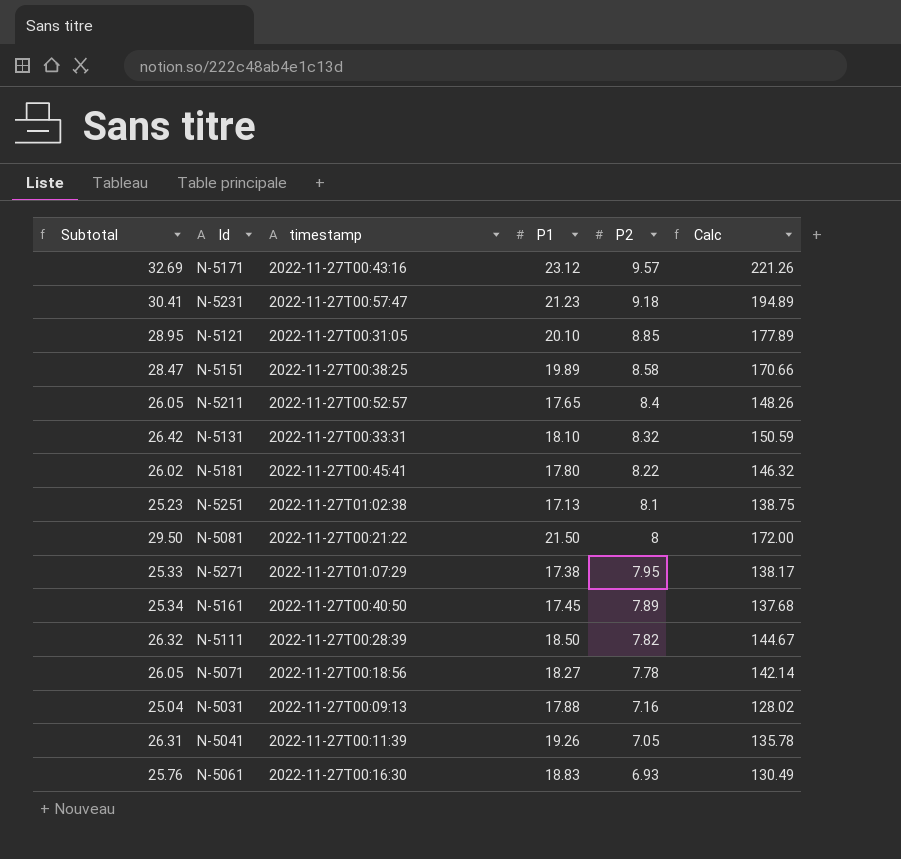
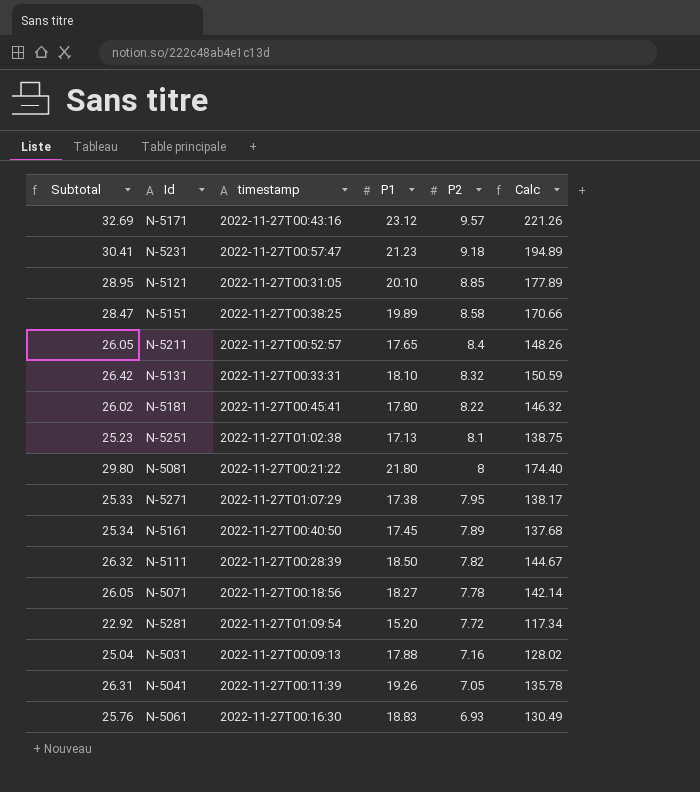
N-5081 | Subtotal: 29.50 -> 29.80
N-5081 | P1: 21.50 -> 21.80
N-5081 | Calc: 172.00 -> 174.40
row N-5281: none -> 22.92 | 2022-11-27T01:09:54 | 15.20 | 7.72 | 117.34

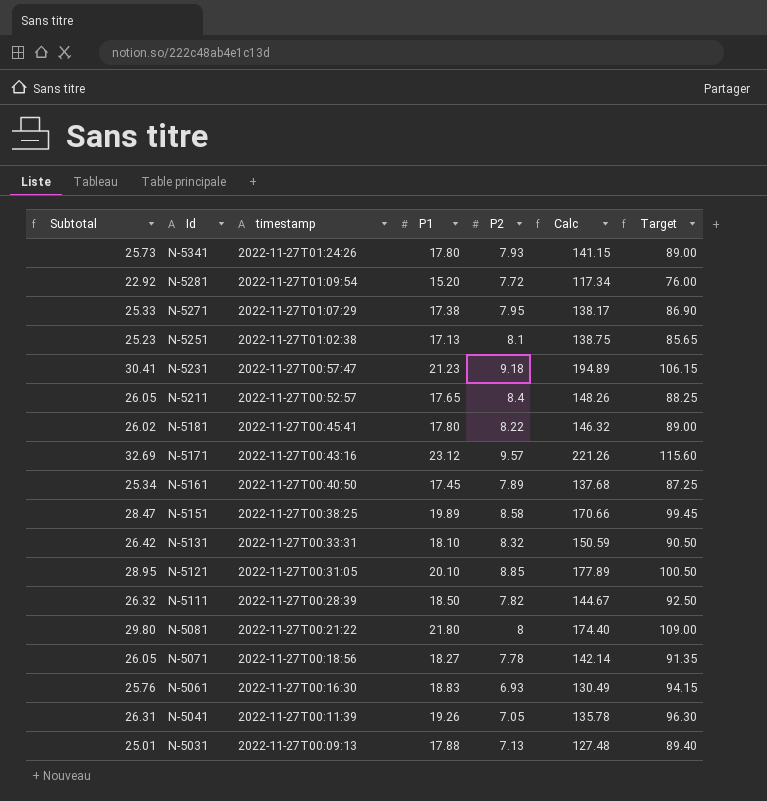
row order: P2 descending -> Id descending
column Target | formula: none -> [P1] * 5
row N-5341: none -> 25.73 | 2022-11-27T01:24:26 | 17.80 | 7.93 | 141.15 | 89.00
N-5031 | Subtotal: 25.04 -> 25.01
N-5031 | P2: 7.16 -> 7.13
N-5031 | Calc: 128.02 -> 127.48

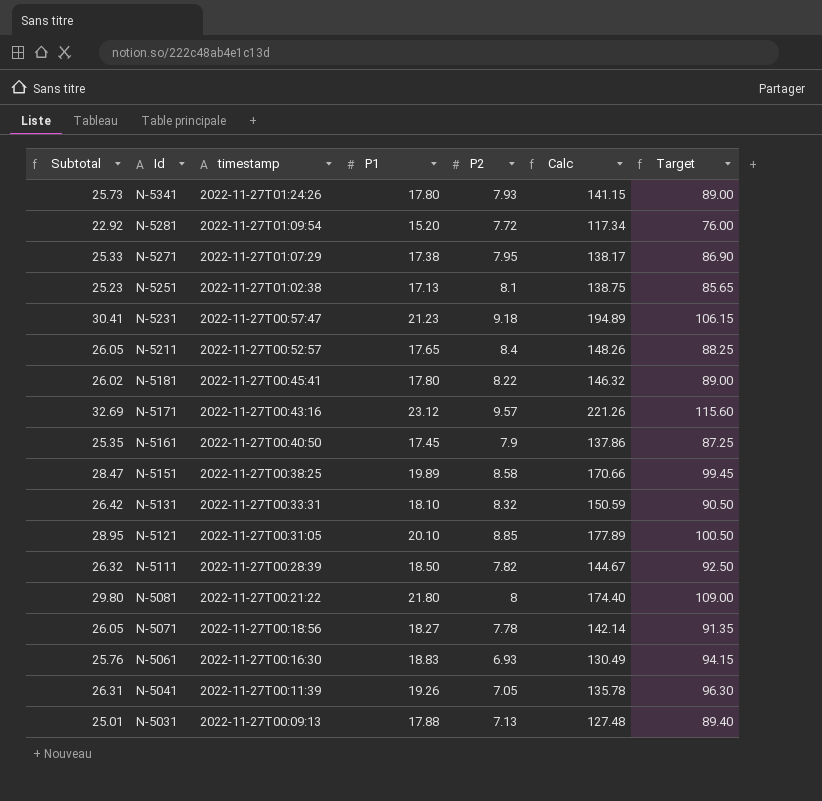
N-5161 | Subtotal: 25.34 -> 25.35
N-5161 | P2: 7.89 -> 7.9
N-5161 | Calc: 137.68 -> 137.86

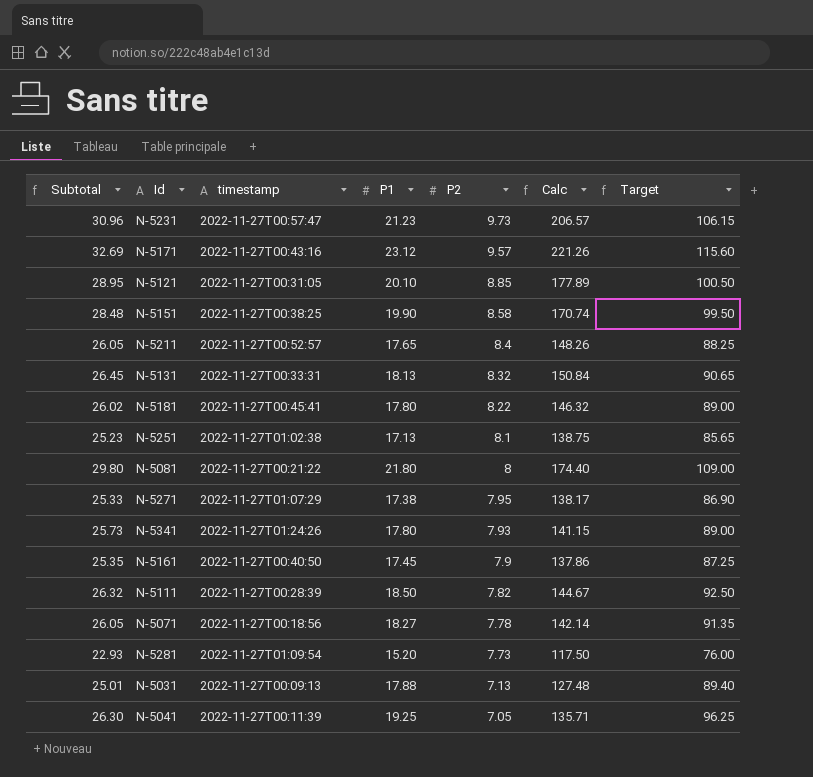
row order: Id descending -> P2 descending
row N-5061: 25.76 | 2022-11-27T00:16:30 | 18.83 | 6.93 | 130.49 | 94.15 -> none
N-5231 | Subtotal: 30.41 -> 30.96
N-5231 | P2: 9.18 -> 9.73
N-5231 | Calc: 194.89 -> 206.57
N-5151 | Subtotal: 28.47 -> 28.48
N-5151 | P1: 19.89 -> 19.90
N-5151 | Calc: 170.66 -> 170.74
N-5151 | Target: 99.45 -> 99.50
N-5131 | Subtotal: 26.42 -> 26.45
N-5131 | P1: 18.10 -> 18.13
N-5131 | Calc: 150.59 -> 150.84
N-5131 | Target: 90.50 -> 90.65
N-5281 | Subtotal: 22.92 -> 22.93
N-5281 | P2: 7.72 -> 7.73
N-5281 | Calc: 117.34 -> 117.50
N-5041 | Subtotal: 26.31 -> 26.30
N-5041 | P1: 19.26 -> 19.25
N-5041 | Calc: 135.78 -> 135.71
N-5041 | Target: 96.30 -> 96.25

